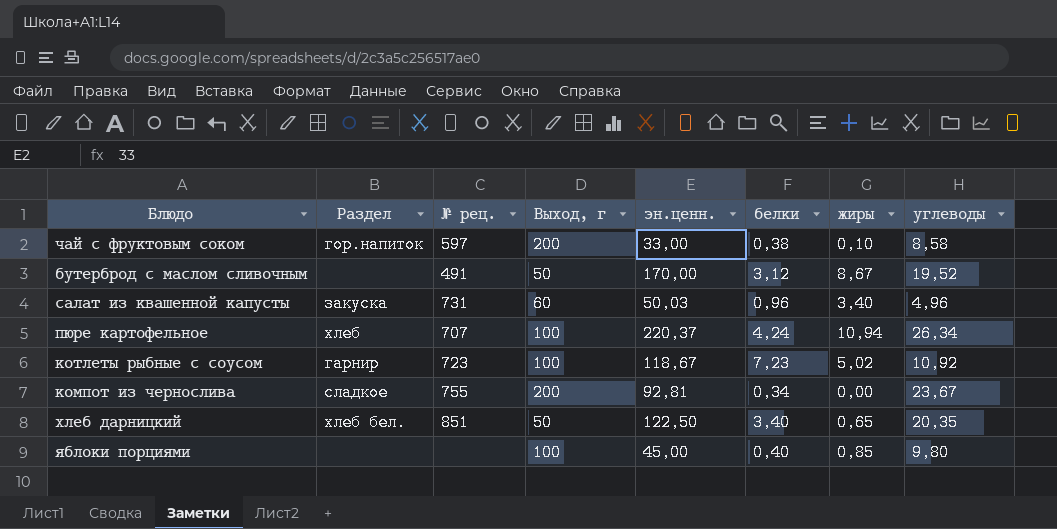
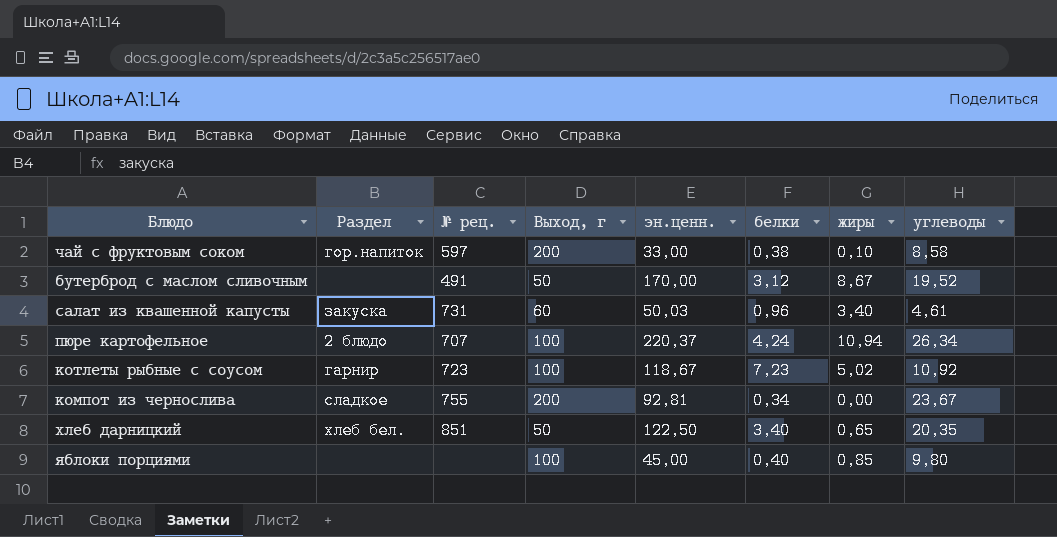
салат из квашенной капусты | углеводы: 4,96 -> 4,61
пюре картофельное | Раздел: хлеб -> 2 блюдо

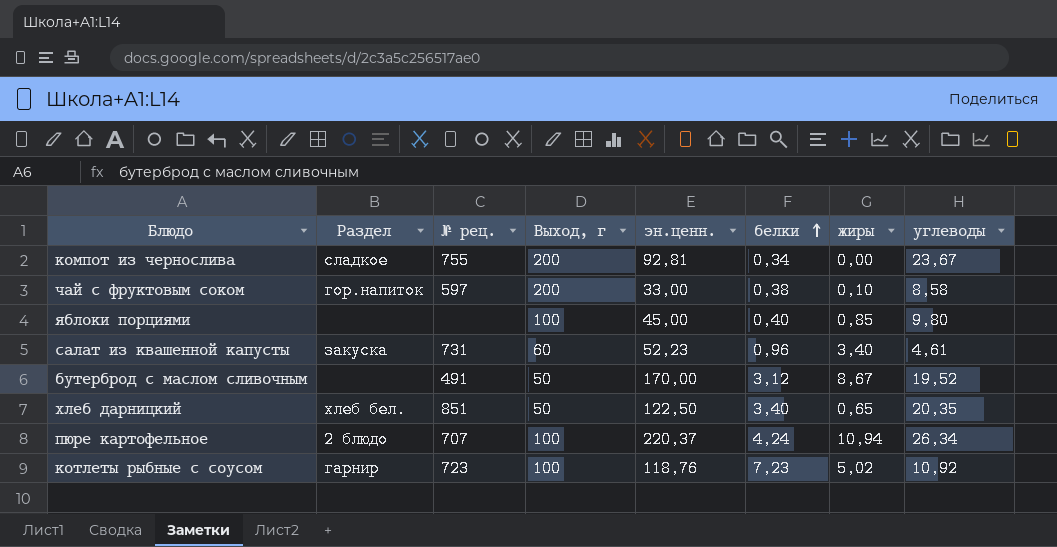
row order: none -> белки ascending
салат из квашенной капусты | эн.ценн.: 50,03 -> 52,23
котлеты рыбные с соусом | эн.ценн.: 118,67 -> 118,76

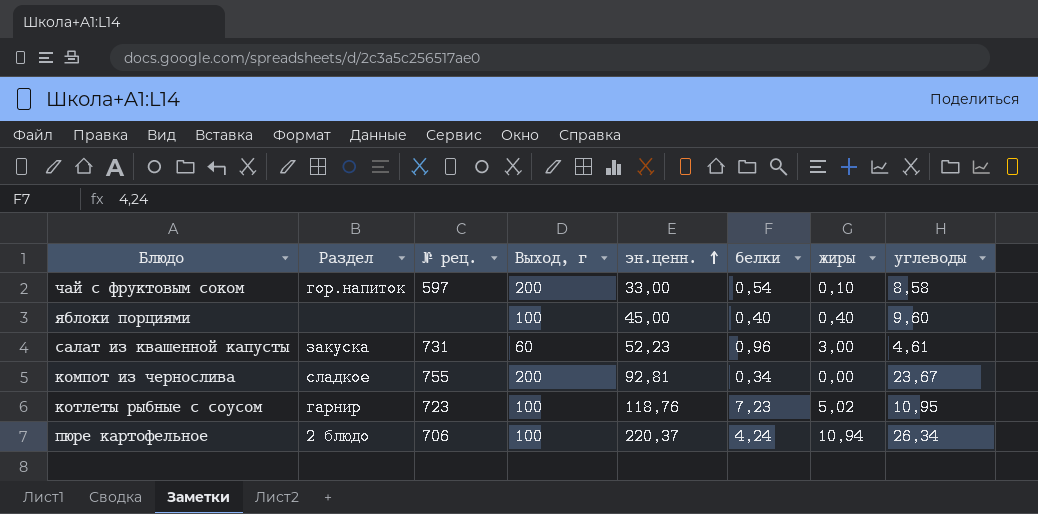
row order: белки ascending -> эн.ценн. ascending
row бутерброд с маслом сливочным: none | 491 | 50 | 170,00 | 3,12 | 8,67 | 19,52 -> none
row хлеб дарницкий: хлеб бел. | 851 | 50 | 122,50 | 3,40 | 0,65 | 20,35 -> none
чай с фруктовым соком | белки: 0,38 -> 0,54
яблоки порциями | жиры: 0,85 -> 0,40
яблоки порциями | углеводы: 9,80 -> 9,60
салат из квашенной капусты | жиры: 3,40 -> 3,00
котлеты рыбные с соусом | углеводы: 10,92 -> 10,95
пюре картофельное | № рец.: 707 -> 706

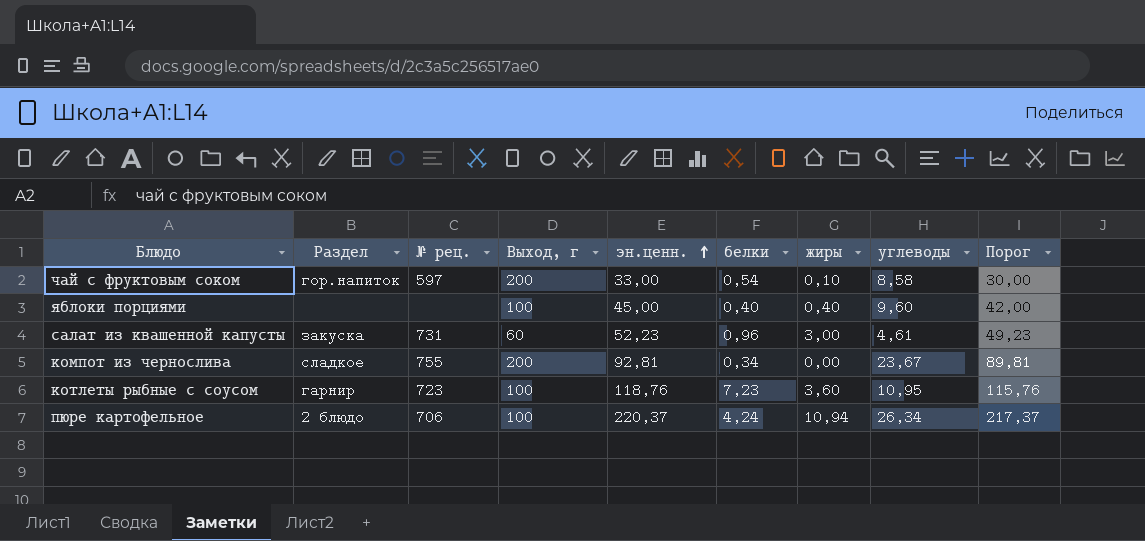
column Порог | formula: none -> [эн.ценн.] - 3
котлеты рыбные с соусом | жиры: 5,02 -> 3,60

